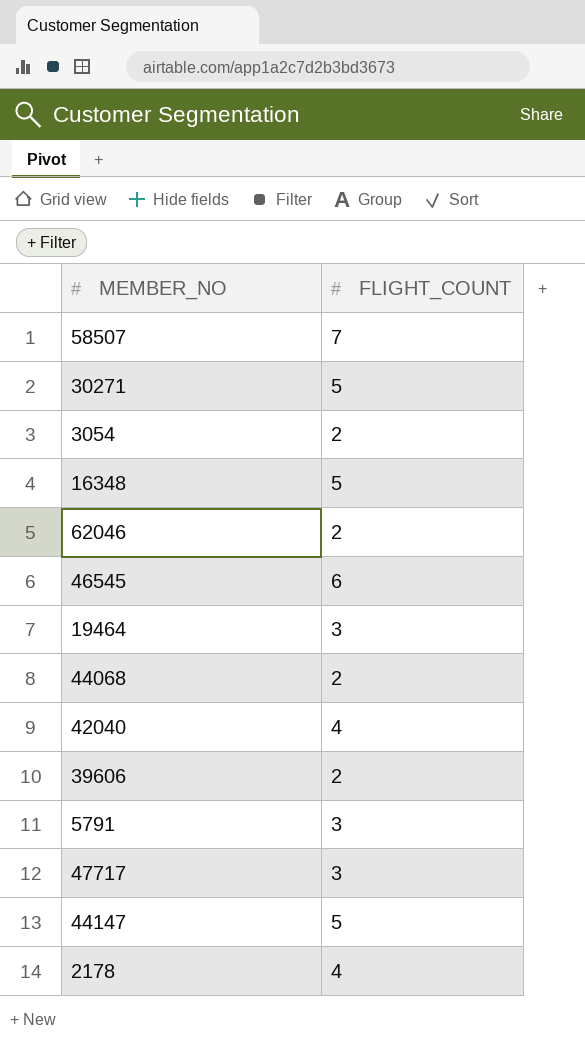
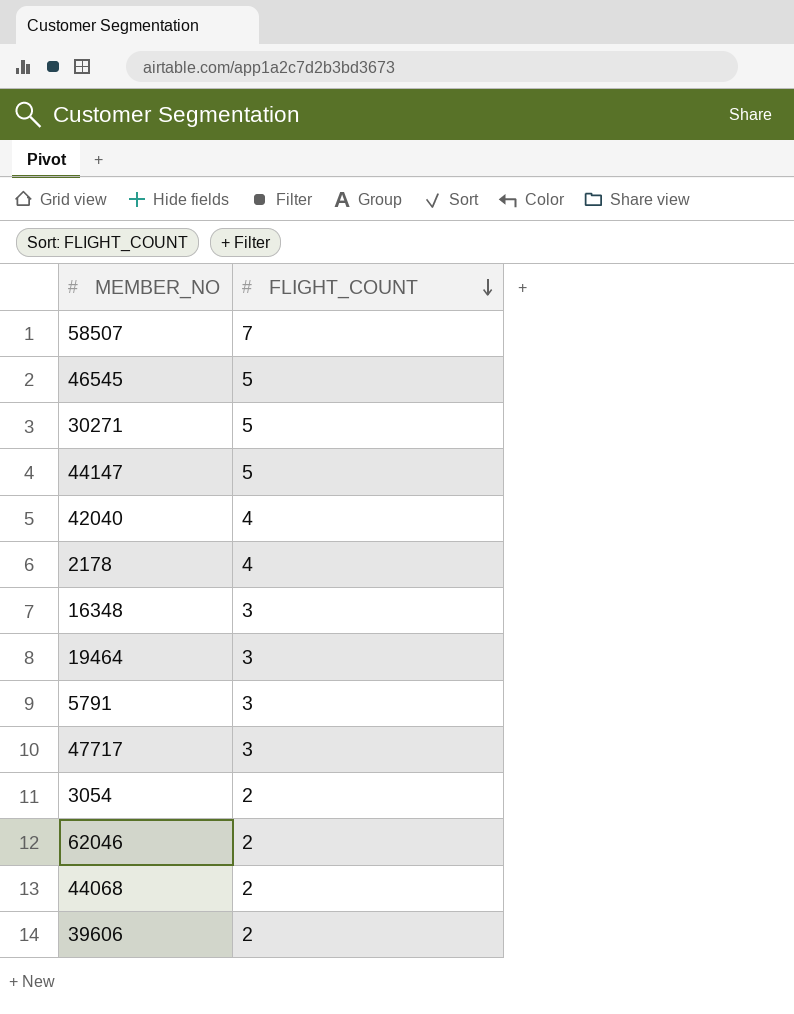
row order: none -> FLIGHT_COUNT descending
46545 | FLIGHT_COUNT: 6 -> 5
16348 | FLIGHT_COUNT: 5 -> 3

